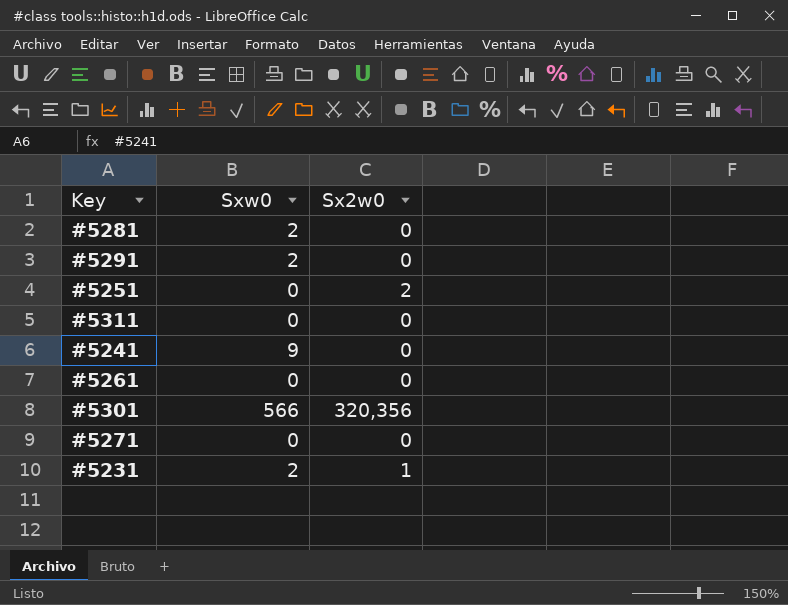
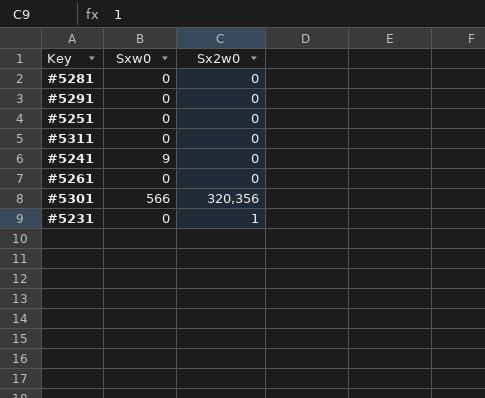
row #5271: 0 | 0 -> none
#5281 | Sxw0: 2 -> 0
#5291 | Sxw0: 2 -> 0
#5251 | Sx2w0: 2 -> 0
#5231 | Sxw0: 2 -> 0

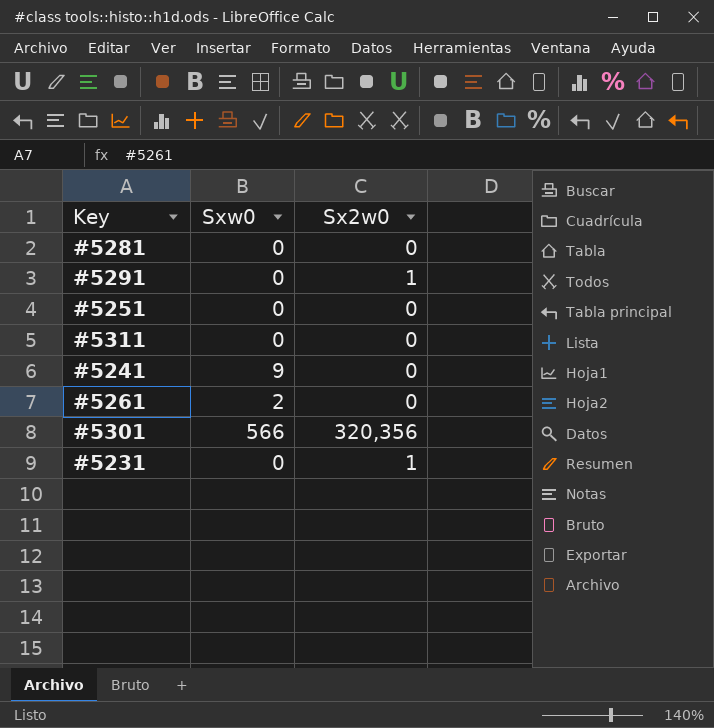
#5291 | Sx2w0: 0 -> 1
#5261 | Sxw0: 0 -> 2

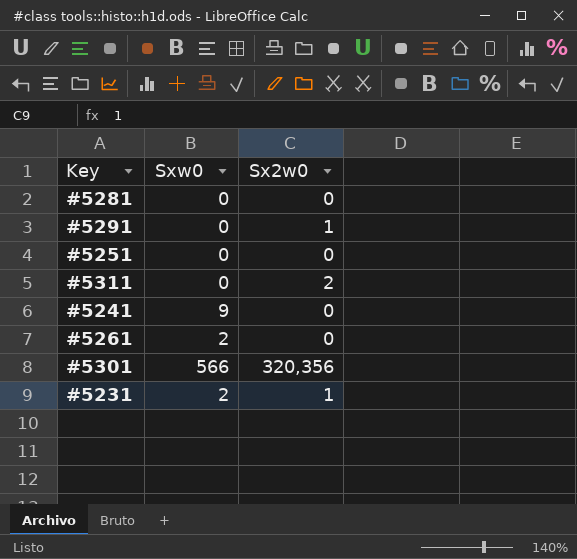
#5311 | Sx2w0: 0 -> 2
#5231 | Sxw0: 0 -> 2

